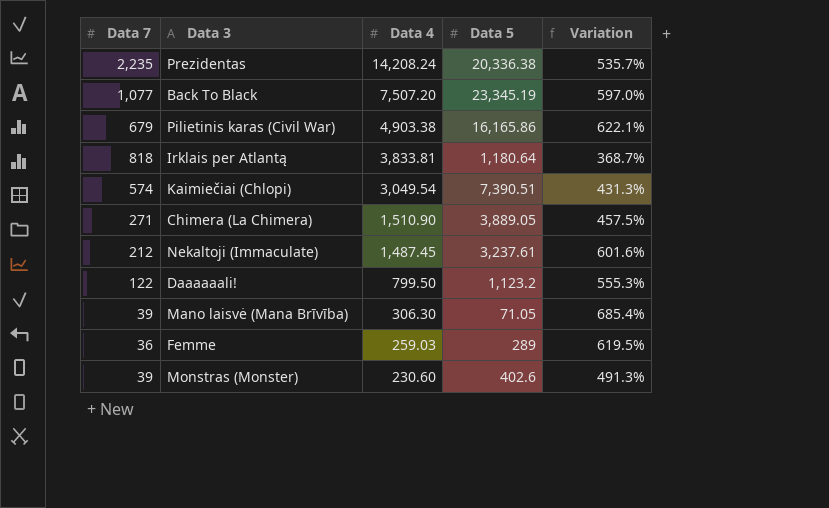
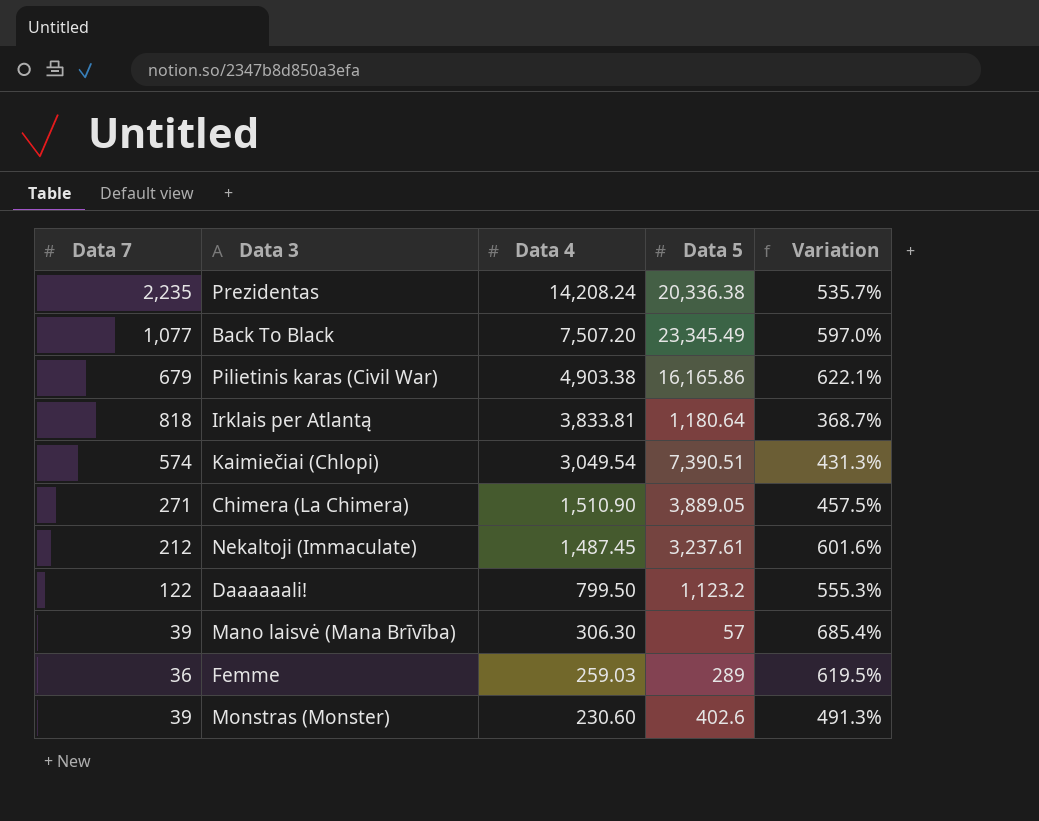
Back To Black | Data 5: 23,345.19 -> 23,345.49
Mano laisvė (Mana Brīvība) | Data 5: 71.05 -> 57

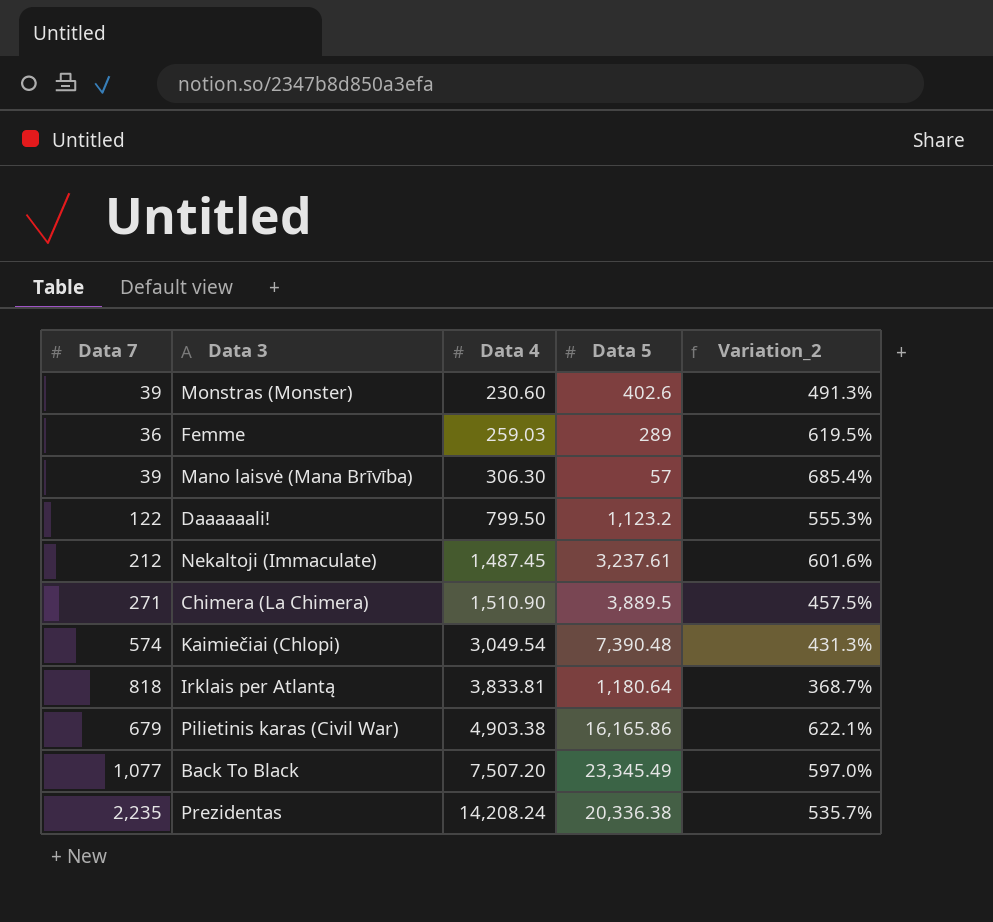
row order: Data 4 descending -> Data 4 ascending
column name: Variation -> Variation_2
Chimera (La Chimera) | Data 5: 3,889.05 -> 3,889.5
Kaimiečiai (Chlopi) | Data 5: 7,390.51 -> 7,390.48

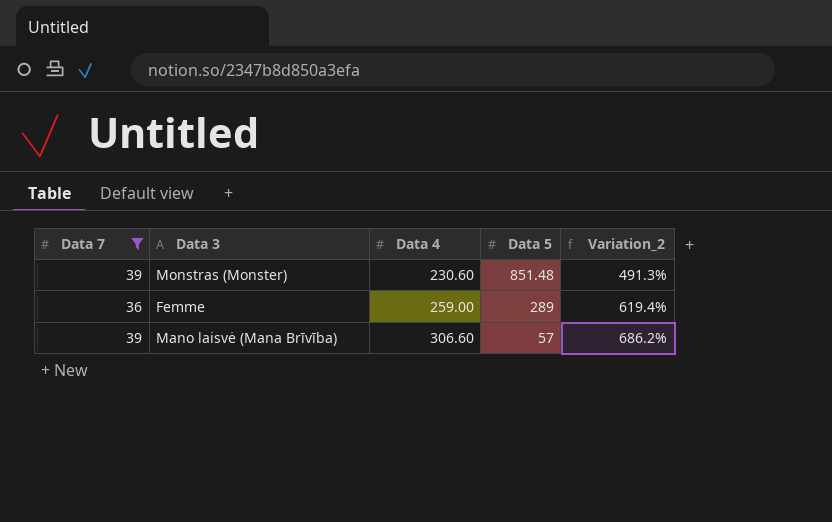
filter: none -> Data 7 <= 39
Monstras (Monster) | Data 5: 402.6 -> 851.48
Femme | Data 4: 259.03 -> 259.00
Femme | Variation_2: 619.5% -> 619.4%
Mano laisvė (Mana Brīvība) | Data 4: 306.30 -> 306.60
Mano laisvė (Mana Brīvība) | Variation_2: 685.4% -> 686.2%

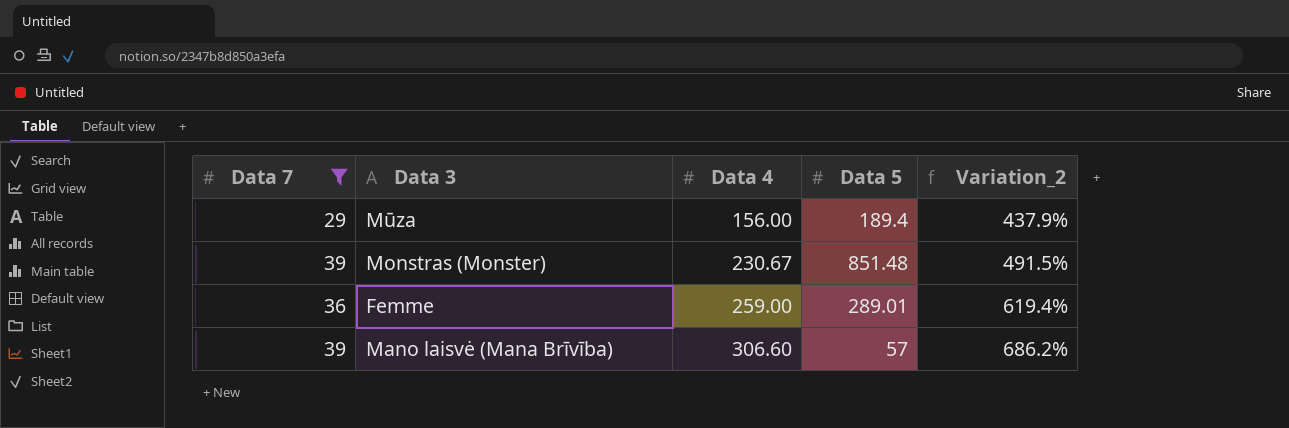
row Mūza: none -> 29 | 156.00 | 189.4 | 437.9%
Monstras (Monster) | Data 4: 230.60 -> 230.67
Monstras (Monster) | Variation_2: 491.3% -> 491.5%
Femme | Data 5: 289 -> 289.01

